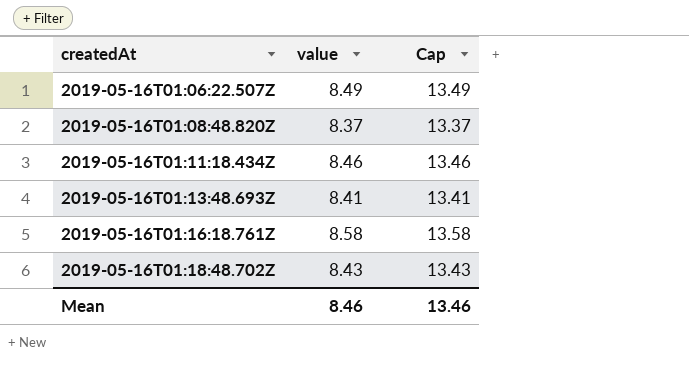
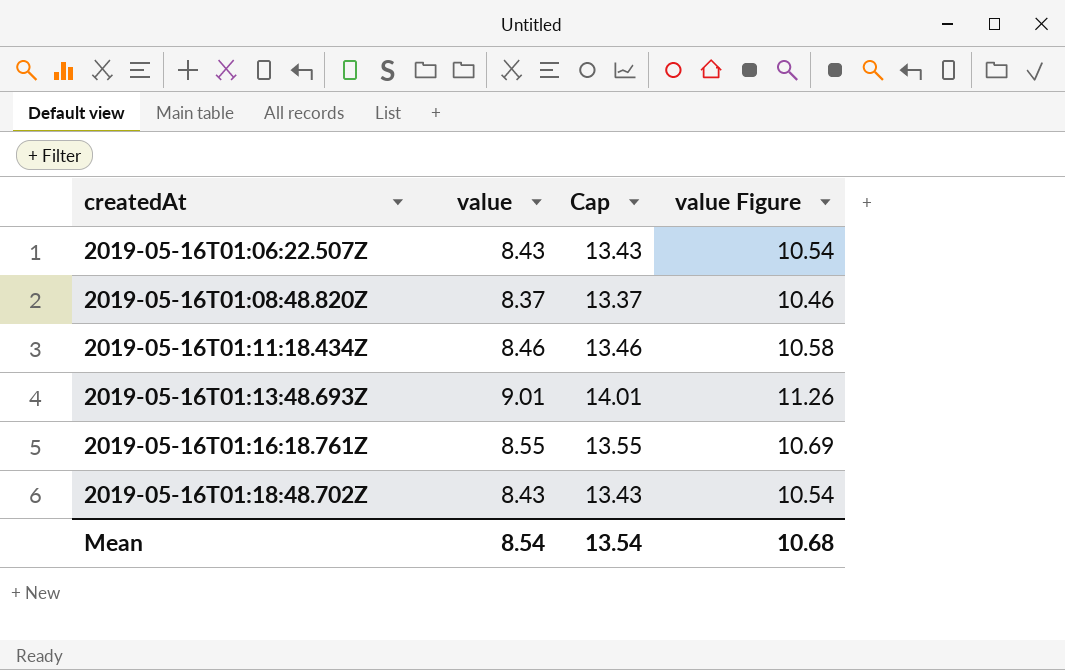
column value Figure | formula: none -> [value] * 1.25
2019-05-16T01:06:22.507Z | value: 8.49 -> 8.43
2019-05-16T01:06:22.507Z | Cap: 13.49 -> 13.43
2019-05-16T01:13:48.693Z | value: 8.41 -> 9.01
2019-05-16T01:13:48.693Z | Cap: 13.41 -> 14.01
2019-05-16T01:16:18.761Z | value: 8.58 -> 8.55
2019-05-16T01:16:18.761Z | Cap: 13.58 -> 13.55
Mean | value: 8.46 -> 8.54
Mean | Cap: 13.46 -> 13.54

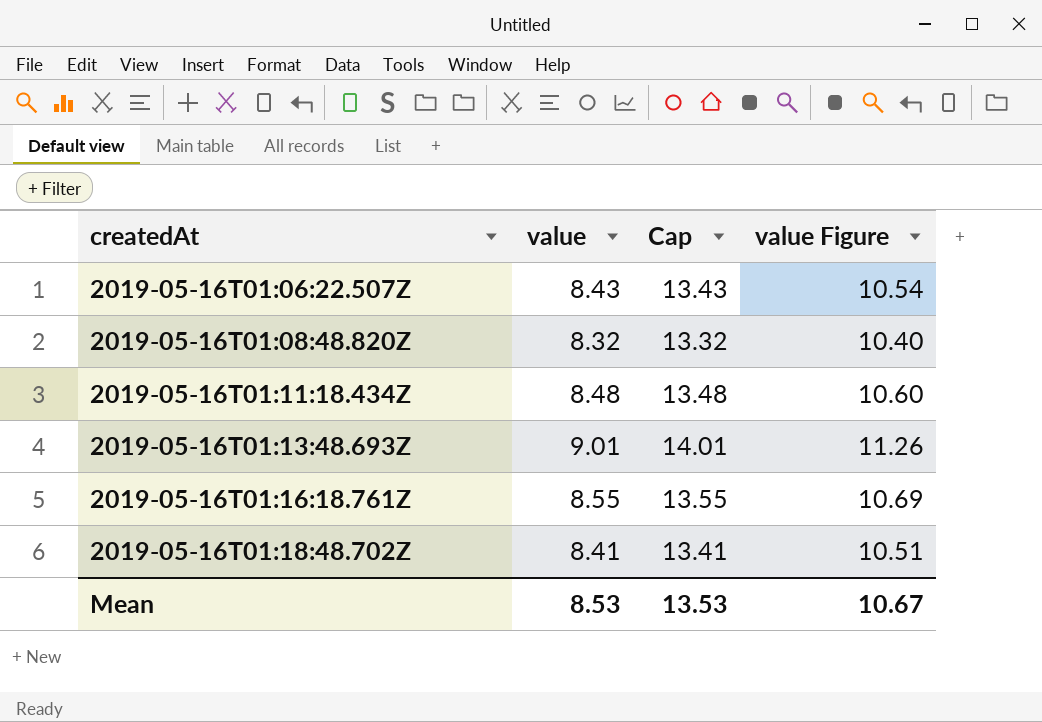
2019-05-16T01:08:48.820Z | value: 8.37 -> 8.32
2019-05-16T01:08:48.820Z | Cap: 13.37 -> 13.32
2019-05-16T01:08:48.820Z | value Figure: 10.46 -> 10.40
2019-05-16T01:11:18.434Z | value: 8.46 -> 8.48
2019-05-16T01:11:18.434Z | Cap: 13.46 -> 13.48
2019-05-16T01:11:18.434Z | value Figure: 10.58 -> 10.60
2019-05-16T01:18:48.702Z | value: 8.43 -> 8.41
2019-05-16T01:18:48.702Z | Cap: 13.43 -> 13.41
2019-05-16T01:18:48.702Z | value Figure: 10.54 -> 10.51
Mean | value: 8.54 -> 8.53
Mean | Cap: 13.54 -> 13.53
Mean | value Figure: 10.68 -> 10.67

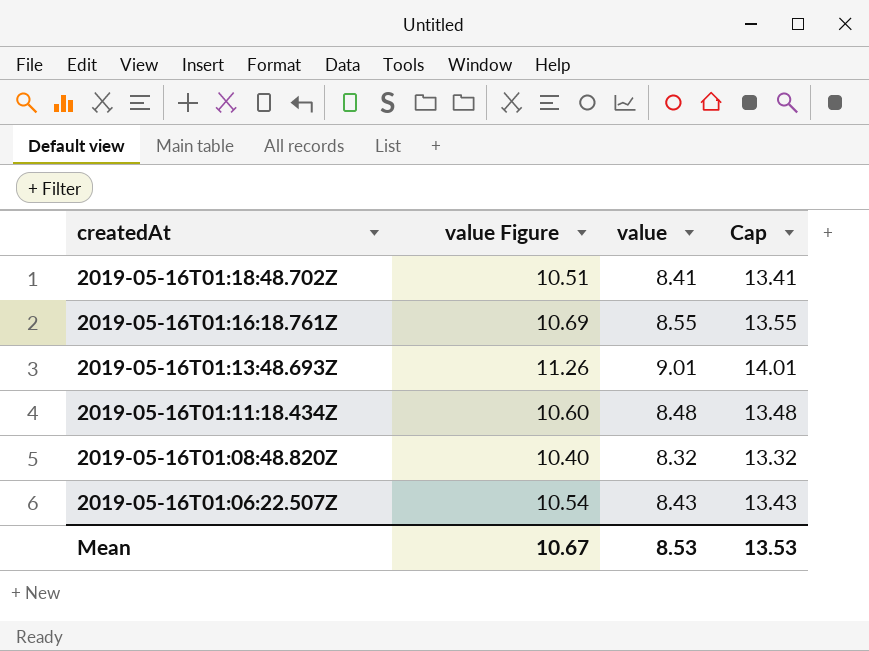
row order: createdAt ascending -> createdAt descending
column value Figure | position: 4 -> 2

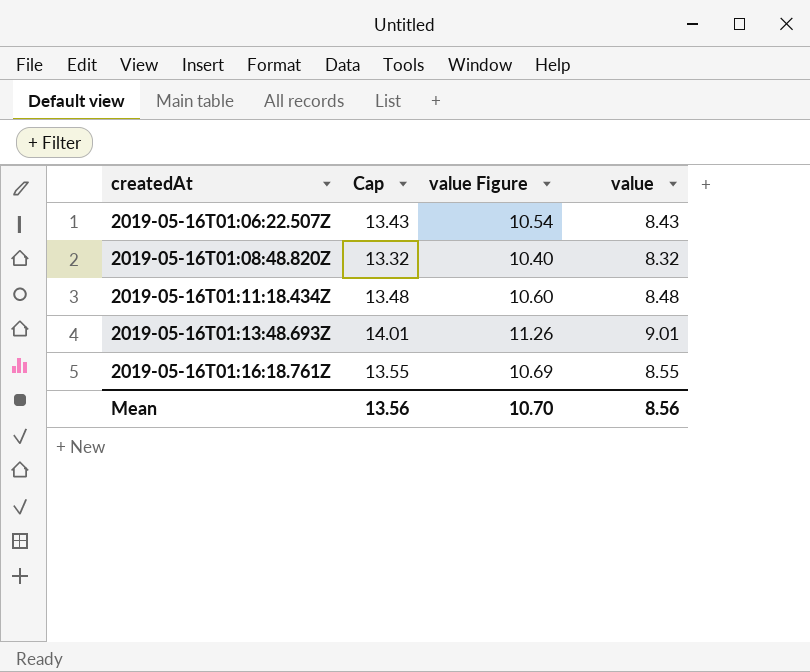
row order: createdAt descending -> createdAt ascending
column Cap | position: 4 -> 2
row 2019-05-16T01:18:48.702Z: 10.51 | 8.41 | 13.41 -> none
Mean | Cap: 13.53 -> 13.56
Mean | value Figure: 10.67 -> 10.70
Mean | value: 8.53 -> 8.56

